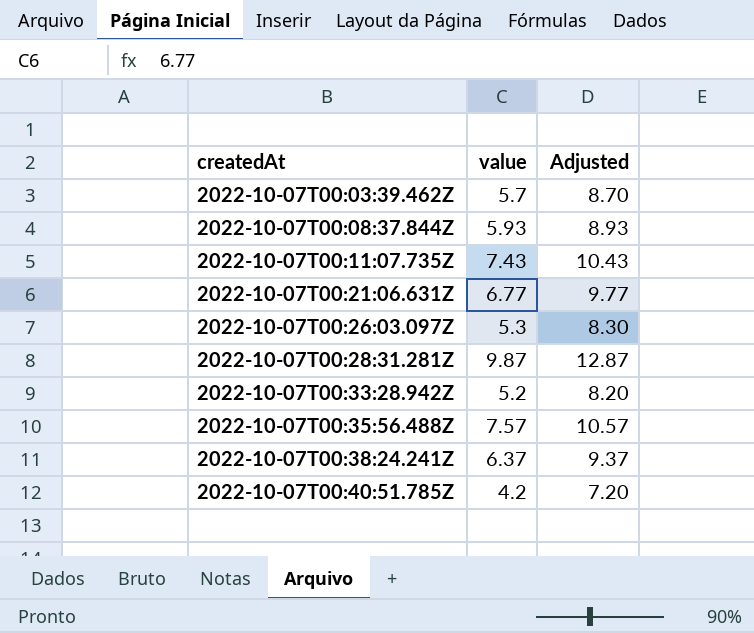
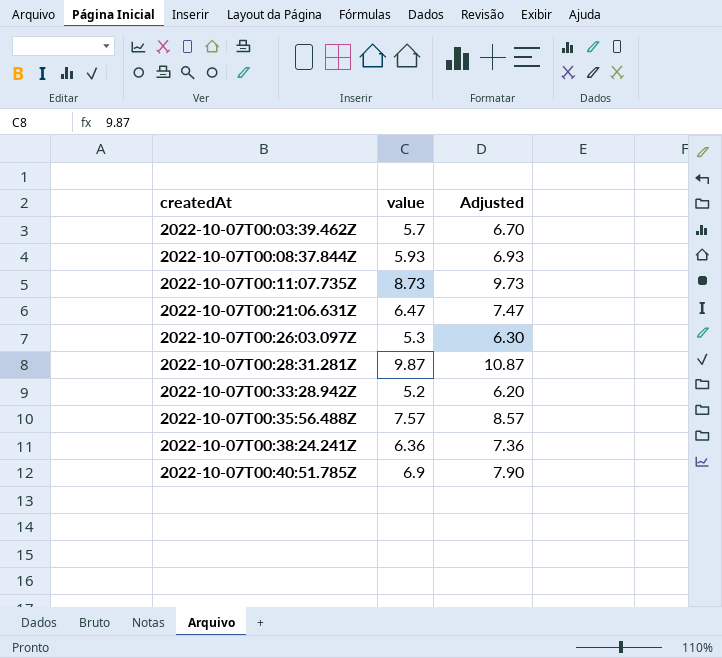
column Adjusted | formula: [value] + 3 -> [value] + 1
2022-10-07T00:11:07.735Z | value: 7.43 -> 8.73
2022-10-07T00:21:06.631Z | value: 6.77 -> 6.47
2022-10-07T00:38:24.241Z | value: 6.37 -> 6.36
2022-10-07T00:40:51.785Z | value: 4.2 -> 6.9

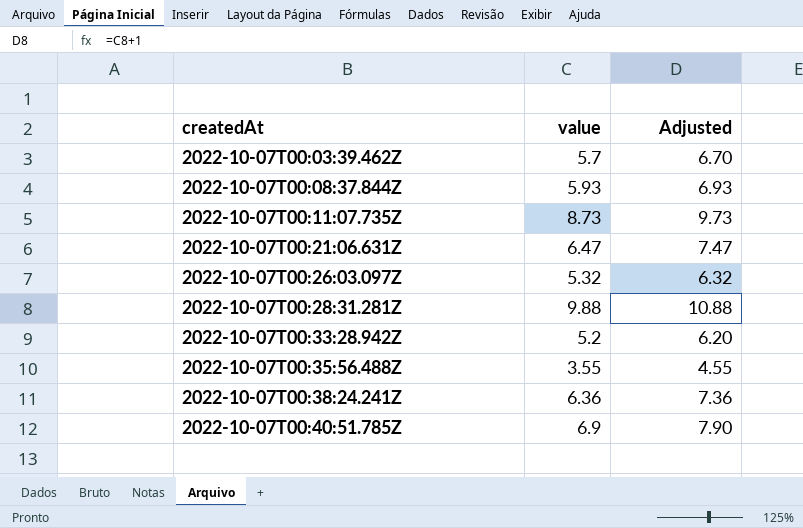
2022-10-07T00:26:03.097Z | value: 5.3 -> 5.32
2022-10-07T00:26:03.097Z | Adjusted: 6.30 -> 6.32
2022-10-07T00:28:31.281Z | value: 9.87 -> 9.88
2022-10-07T00:28:31.281Z | Adjusted: 10.87 -> 10.88
2022-10-07T00:35:56.488Z | value: 7.57 -> 3.55
2022-10-07T00:35:56.488Z | Adjusted: 8.57 -> 4.55

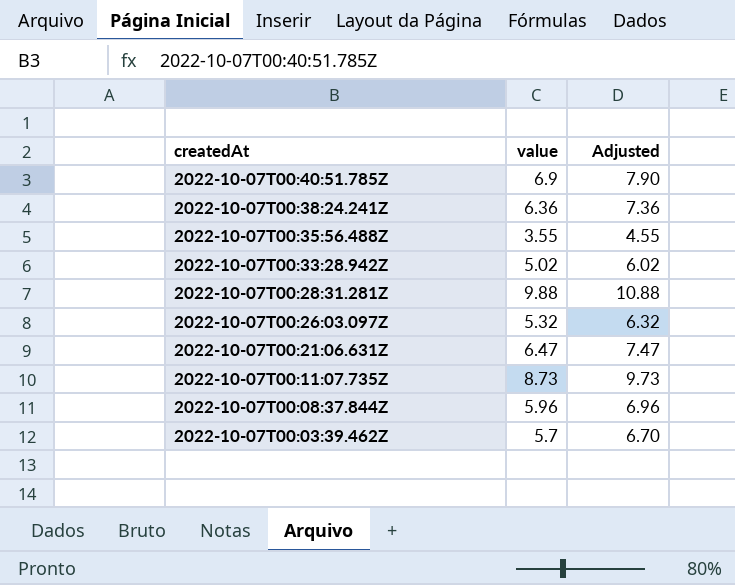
row order: createdAt ascending -> createdAt descending
2022-10-07T00:33:28.942Z | value: 5.2 -> 5.02
2022-10-07T00:33:28.942Z | Adjusted: 6.20 -> 6.02
2022-10-07T00:08:37.844Z | value: 5.93 -> 5.96
2022-10-07T00:08:37.844Z | Adjusted: 6.93 -> 6.96

